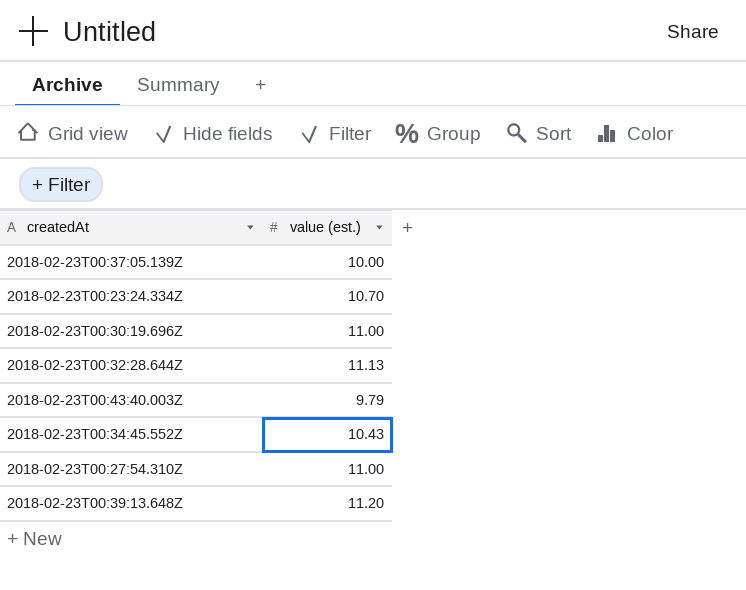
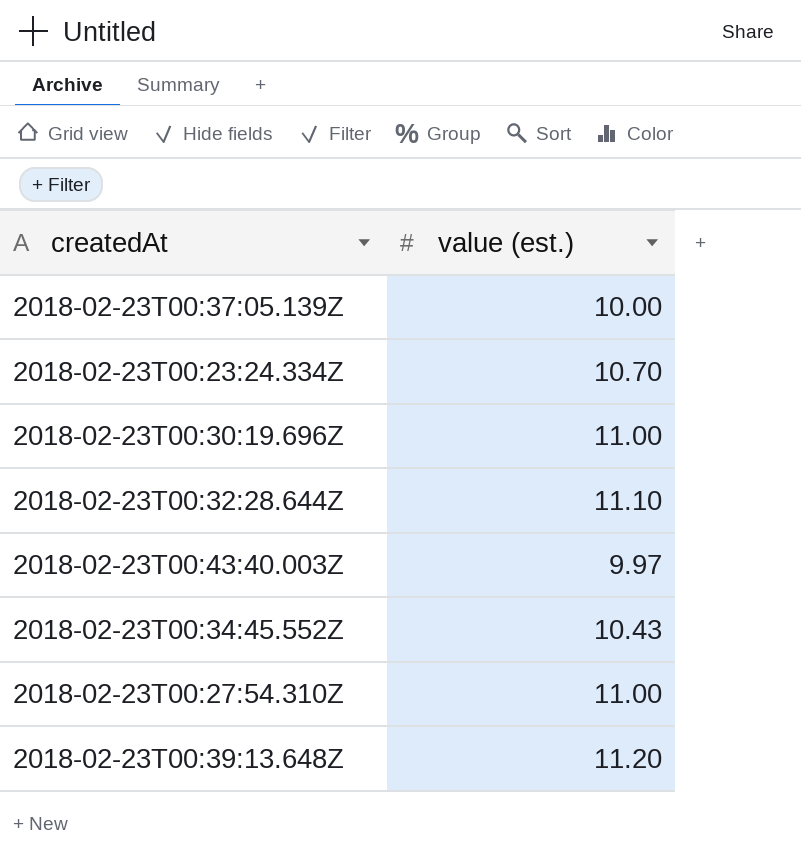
2018-02-23T00:32:28.644Z | value (est.): 11.13 -> 11.10
2018-02-23T00:43:40.003Z | value (est.): 9.79 -> 9.97

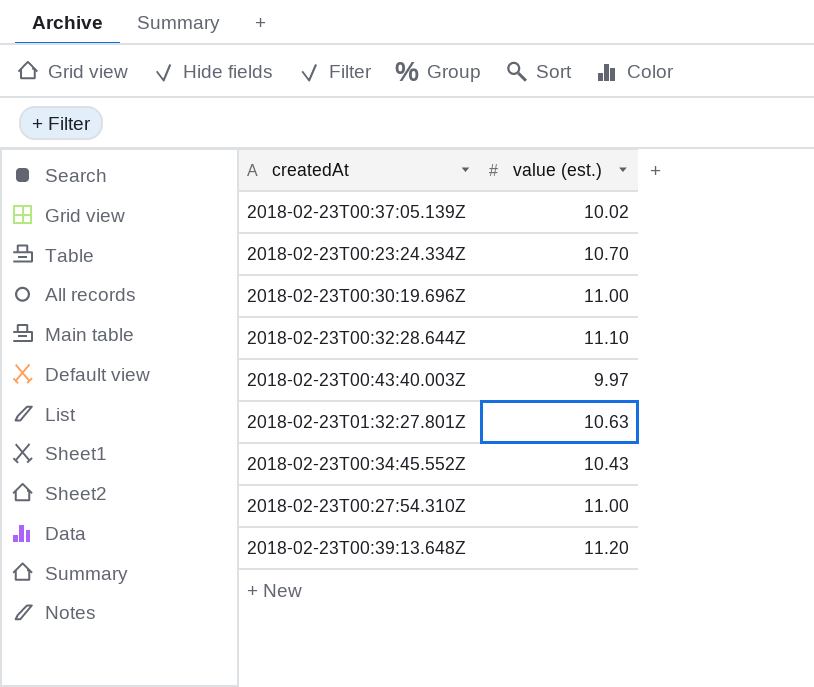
2018-02-23T00:37:05.139Z | value (est.): 10.00 -> 10.02
row 2018-02-23T01:32:27.801Z: none -> 10.63

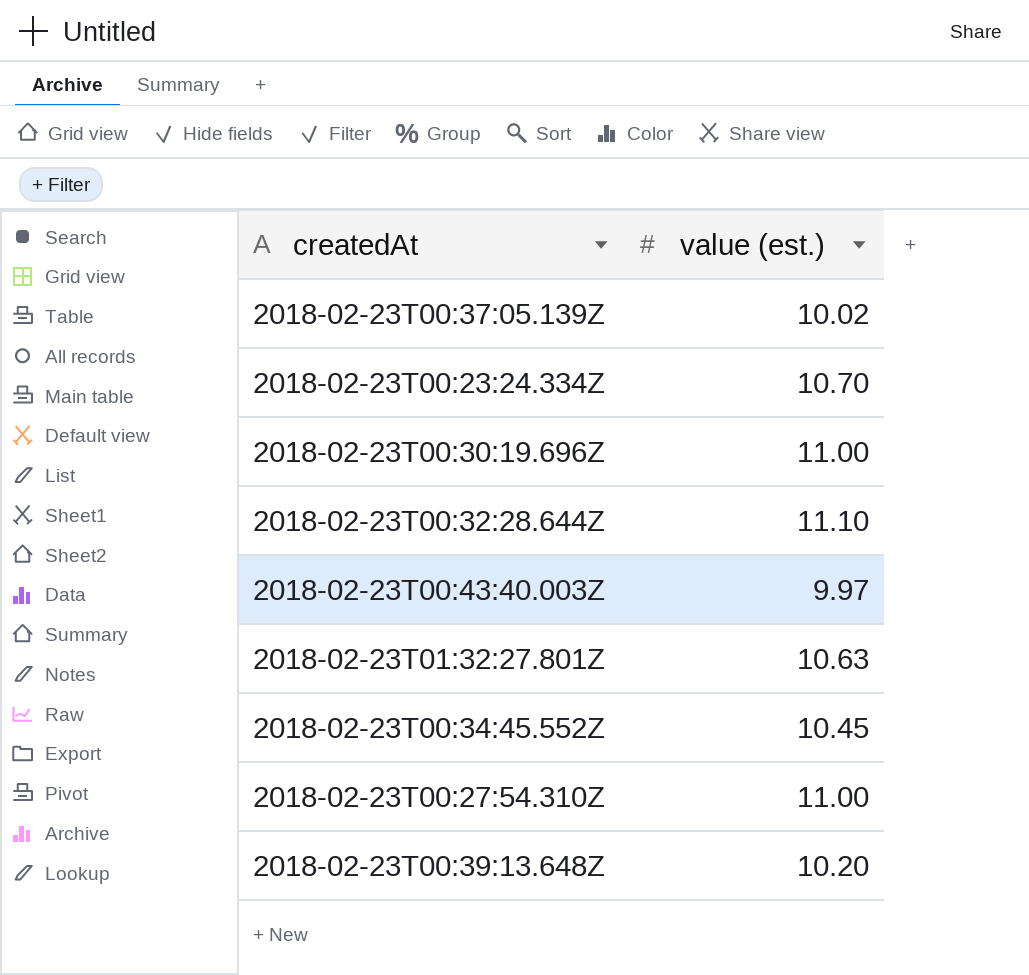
2018-02-23T00:34:45.552Z | value (est.): 10.43 -> 10.45
2018-02-23T00:39:13.648Z | value (est.): 11.20 -> 10.20

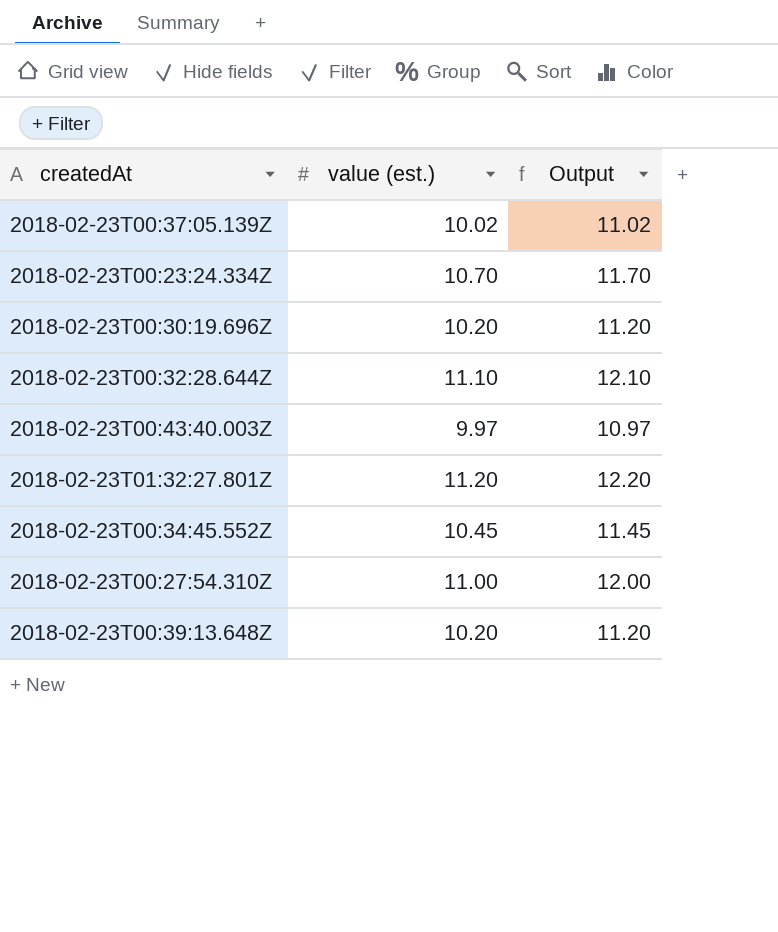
column Output | formula: none -> [value (est.)] + 1
2018-02-23T00:30:19.696Z | value (est.): 11.00 -> 10.20
2018-02-23T01:32:27.801Z | value (est.): 10.63 -> 11.20

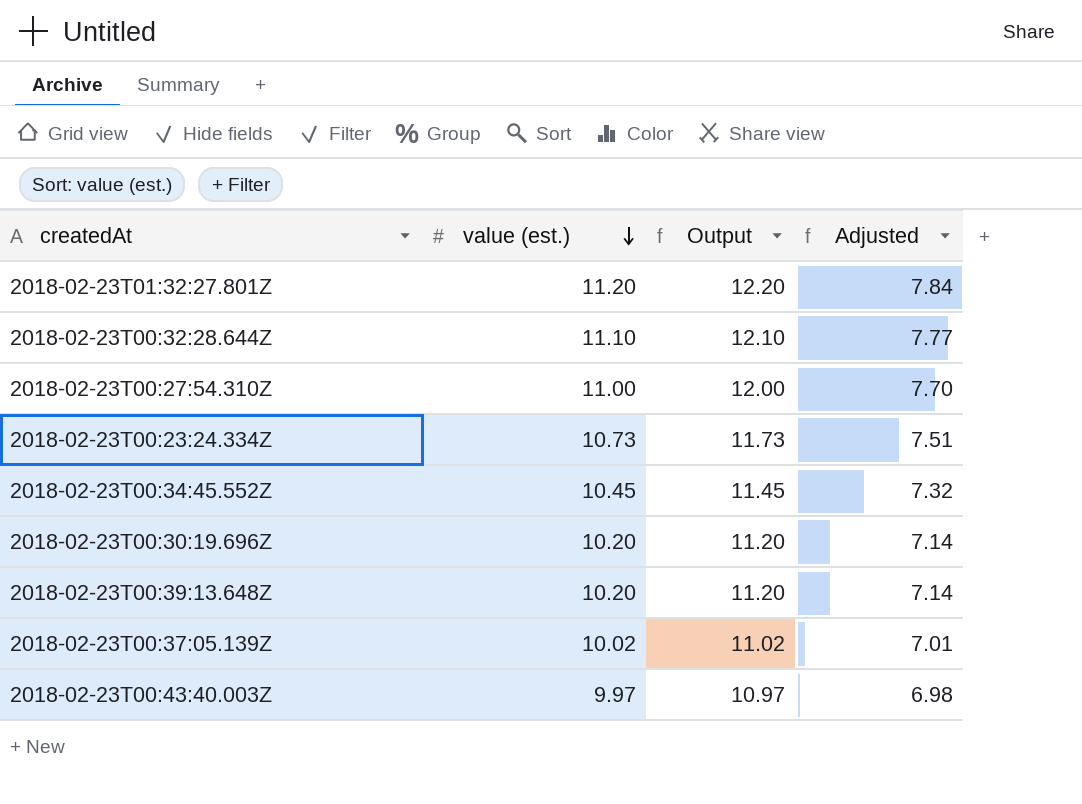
row order: none -> value (est.) descending
column Adjusted | formula: none -> [value (est.)] * 0.7
2018-02-23T00:23:24.334Z | value (est.): 10.70 -> 10.73
2018-02-23T00:23:24.334Z | Output: 11.70 -> 11.73

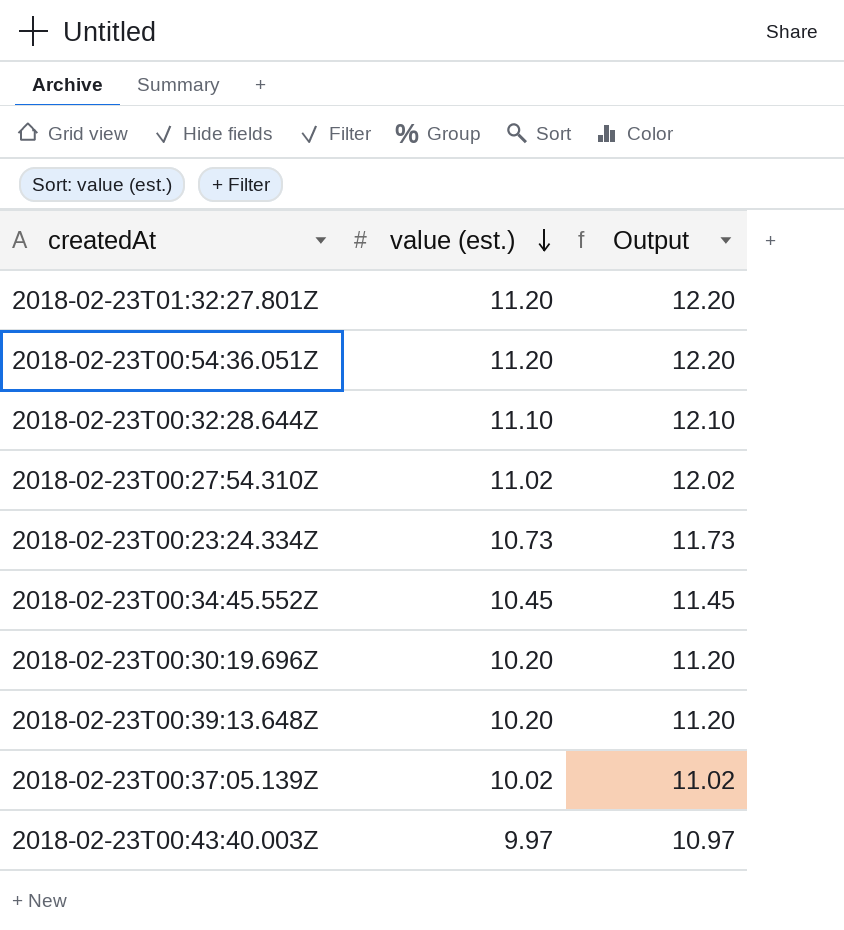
column Adjusted | formula: [value (est.)] * 0.7 -> none
row 2018-02-23T00:54:36.051Z: none -> 11.20 | 12.20
2018-02-23T00:27:54.310Z | value (est.): 11.00 -> 11.02
2018-02-23T00:27:54.310Z | Output: 12.00 -> 12.02

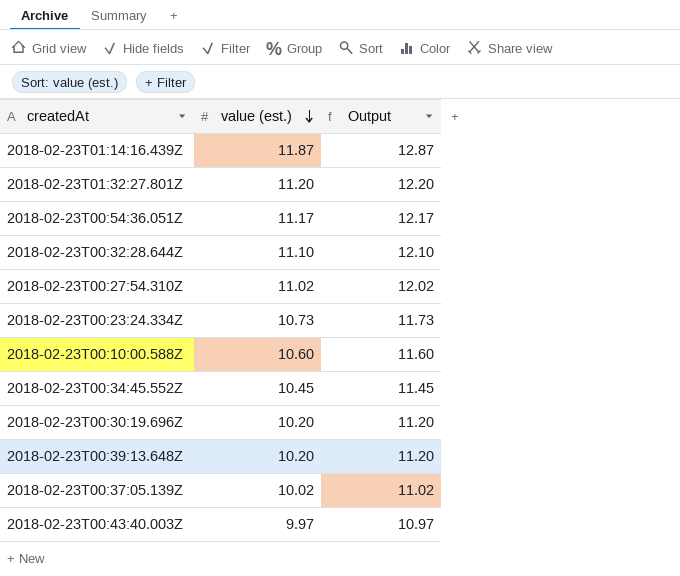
row 2018-02-23T01:14:16.439Z: none -> 11.87 | 12.87
2018-02-23T00:54:36.051Z | value (est.): 11.20 -> 11.17
2018-02-23T00:54:36.051Z | Output: 12.20 -> 12.17
row 2018-02-23T00:10:00.588Z: none -> 10.60 | 11.60

